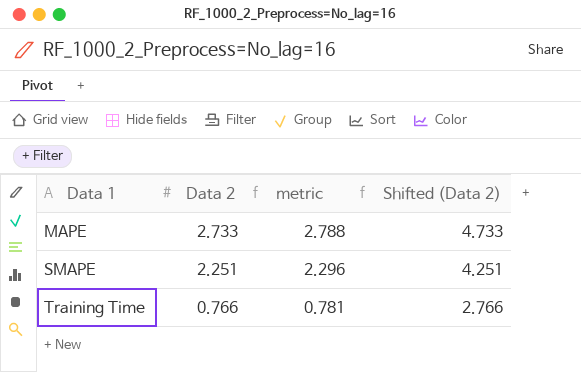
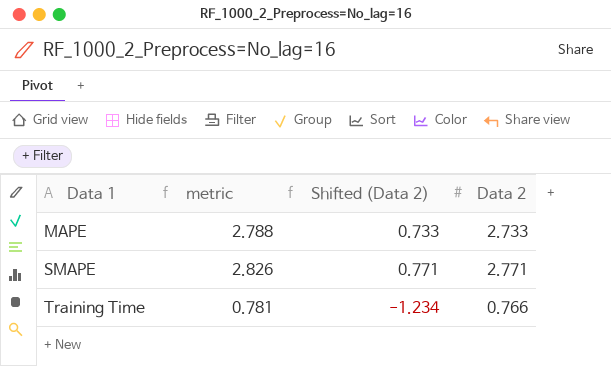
column Shifted (Data 2) | formula: [Data 2] + 2 -> [Data 2] - 2
column Data 2 | position: 2 -> 4
SMAPE | metric: 2.296 -> 2.826
SMAPE | Data 2: 2.251 -> 2.771

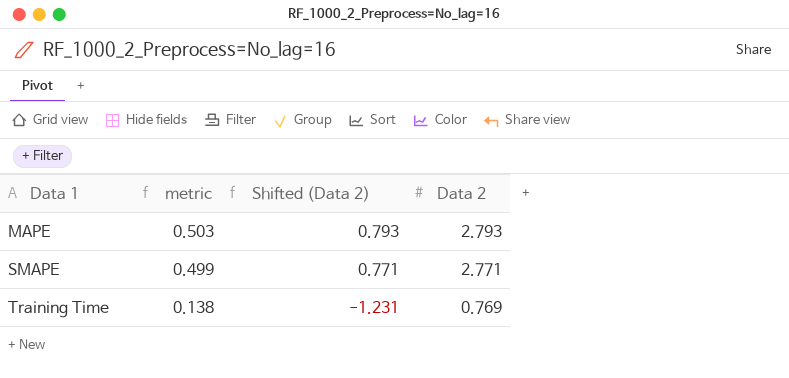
column metric | formula: [Data 2] * 1.02 -> [Data 2] * 0.18
MAPE | Shifted (Data 2): 0.733 -> 0.793
MAPE | Data 2: 2.733 -> 2.793
Training Time | Shifted (Data 2): -1.234 -> -1.231
Training Time | Data 2: 0.766 -> 0.769

